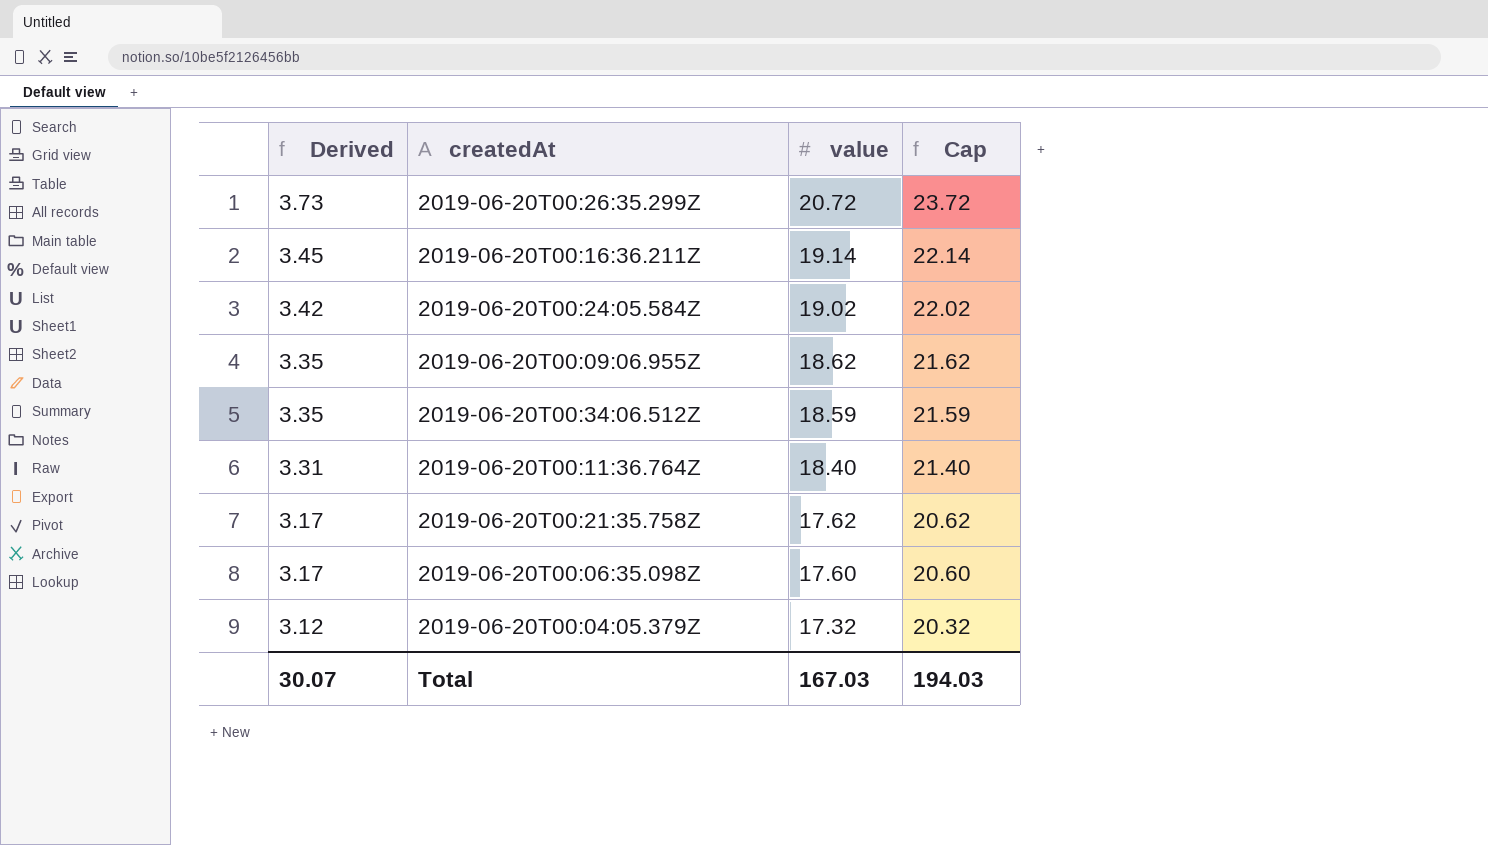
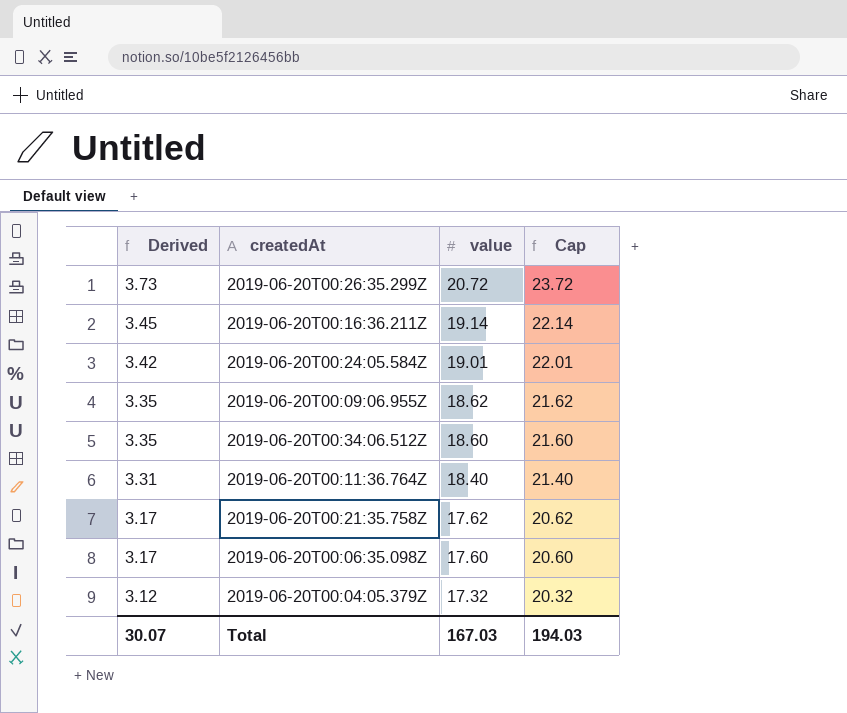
2019-06-20T00:24:05.584Z | value: 19.02 -> 19.01
2019-06-20T00:24:05.584Z | Cap: 22.02 -> 22.01
2019-06-20T00:34:06.512Z | value: 18.59 -> 18.60
2019-06-20T00:34:06.512Z | Cap: 21.59 -> 21.60

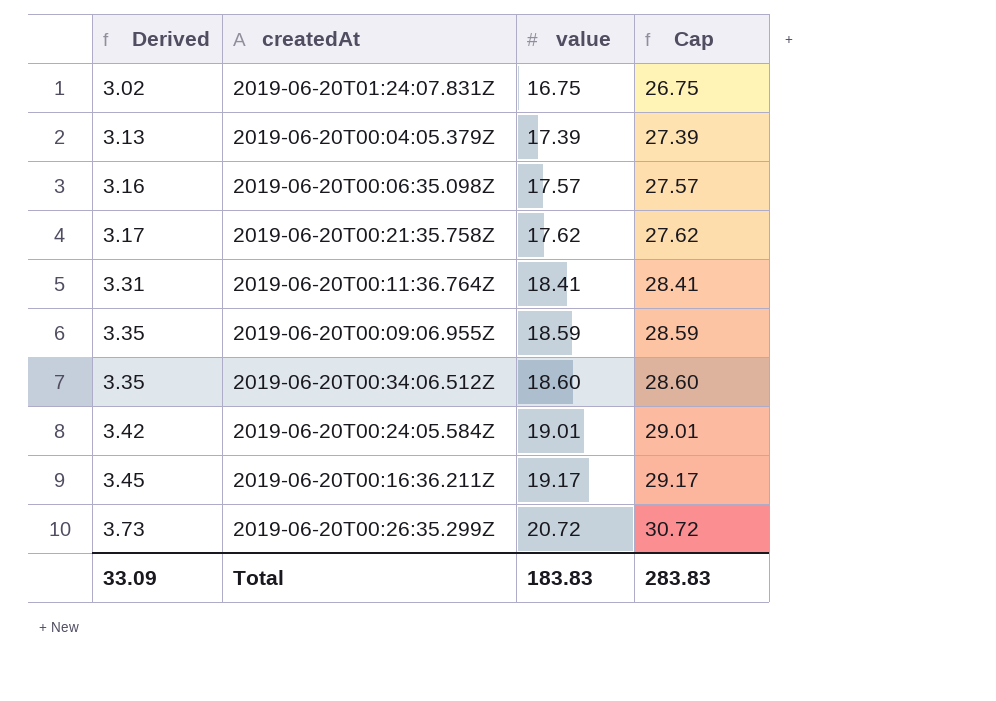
row order: Derived descending -> Derived ascending
column Cap | formula: [value] + 3 -> [value] + 10
row 2019-06-20T01:24:07.831Z: none -> 3.02 | 16.75 | 26.75
2019-06-20T00:04:05.379Z | Derived: 3.12 -> 3.13
2019-06-20T00:04:05.379Z | value: 17.32 -> 17.39
2019-06-20T00:06:35.098Z | Derived: 3.17 -> 3.16
2019-06-20T00:06:35.098Z | value: 17.60 -> 17.57
2019-06-20T00:11:36.764Z | value: 18.40 -> 18.41
2019-06-20T00:09:06.955Z | value: 18.62 -> 18.59
2019-06-20T00:16:36.211Z | value: 19.14 -> 19.17
Total | Derived: 30.07 -> 33.09
Total | value: 167.03 -> 183.83
Total | Cap: 194.03 -> 283.83

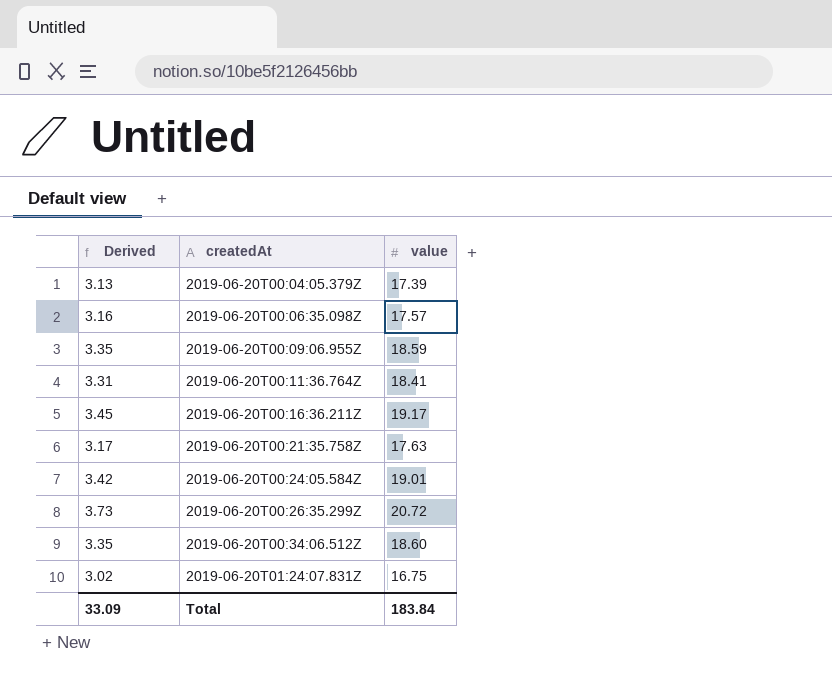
row order: Derived ascending -> createdAt ascending
column Cap | formula: [value] + 10 -> none
2019-06-20T00:21:35.758Z | value: 17.62 -> 17.63
Total | value: 183.83 -> 183.84

